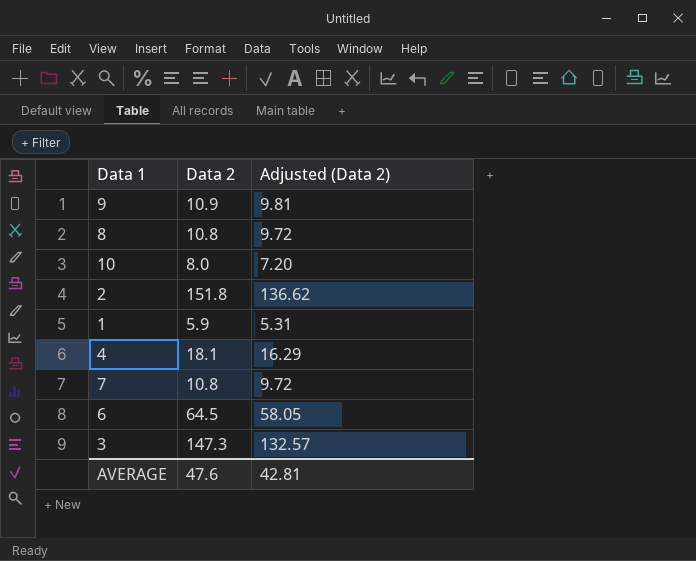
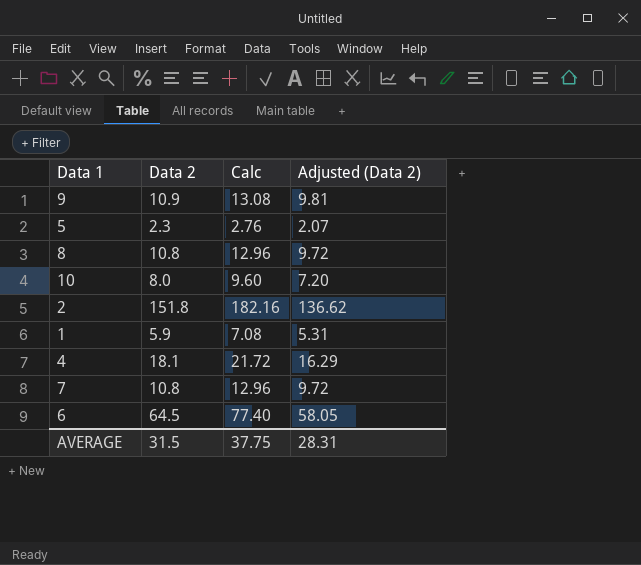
column Calc | formula: none -> [Data 2] * 1.2
row 3: 147.3 | 132.57 -> none
row 5: none -> 2.3 | 2.76 | 2.07
AVERAGE | Data 2: 47.6 -> 31.5
AVERAGE | Adjusted (Data 2): 42.81 -> 28.31

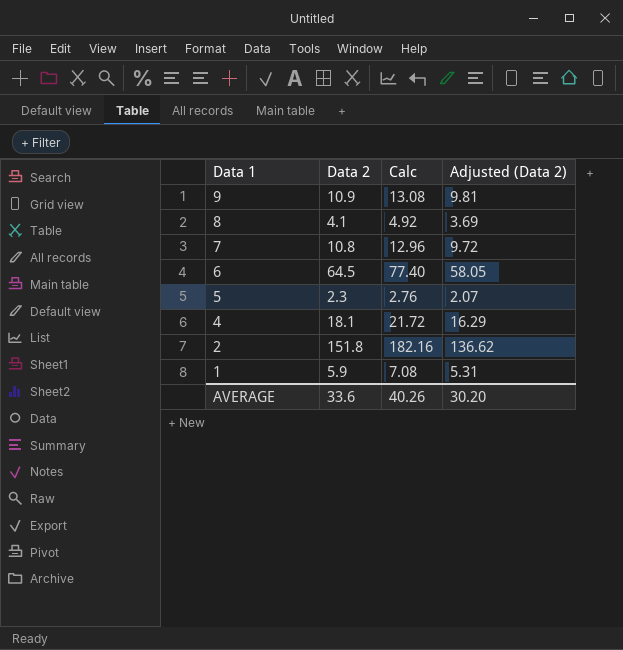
row order: none -> Data 1 descending
row 10: 8.0 | 9.60 | 7.20 -> none
8 | Data 2: 10.8 -> 4.1
8 | Calc: 12.96 -> 4.92
8 | Adjusted (Data 2): 9.72 -> 3.69
AVERAGE | Data 2: 31.5 -> 33.6
AVERAGE | Calc: 37.75 -> 40.26
AVERAGE | Adjusted (Data 2): 28.31 -> 30.20

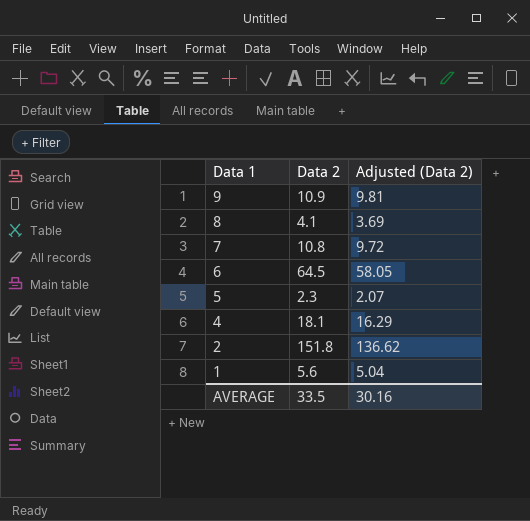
column Calc | formula: [Data 2] * 1.2 -> none
1 | Data 2: 5.9 -> 5.6
1 | Adjusted (Data 2): 5.31 -> 5.04
AVERAGE | Data 2: 33.6 -> 33.5
AVERAGE | Adjusted (Data 2): 30.20 -> 30.16

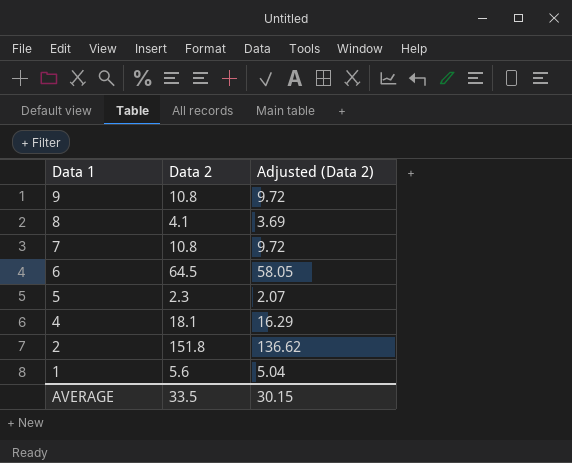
9 | Data 2: 10.9 -> 10.8
9 | Adjusted (Data 2): 9.81 -> 9.72
AVERAGE | Adjusted (Data 2): 30.16 -> 30.15

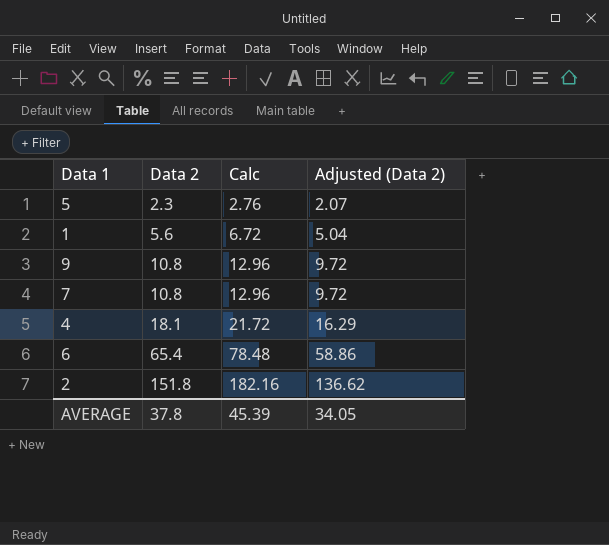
row order: Data 1 descending -> Data 2 ascending
column Calc | formula: none -> [Data 2] * 1.2
row 8: 4.1 | 3.69 -> none
6 | Data 2: 64.5 -> 65.4
6 | Adjusted (Data 2): 58.05 -> 58.86
AVERAGE | Data 2: 33.5 -> 37.8
AVERAGE | Adjusted (Data 2): 30.15 -> 34.05

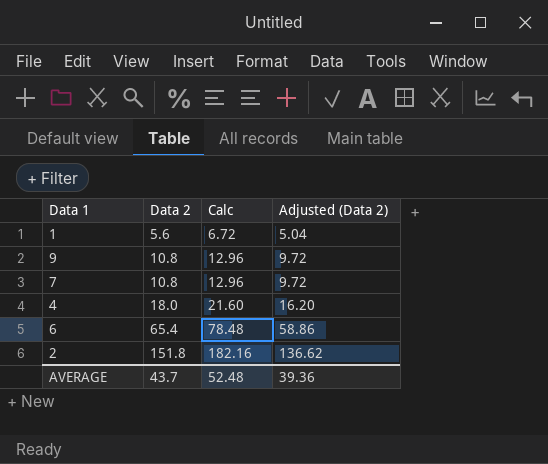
row 5: 2.3 | 2.76 | 2.07 -> none
4 | Data 2: 18.1 -> 18.0
4 | Calc: 21.72 -> 21.60
4 | Adjusted (Data 2): 16.29 -> 16.20
AVERAGE | Data 2: 37.8 -> 43.7
AVERAGE | Calc: 45.39 -> 52.48
AVERAGE | Adjusted (Data 2): 34.05 -> 39.36

